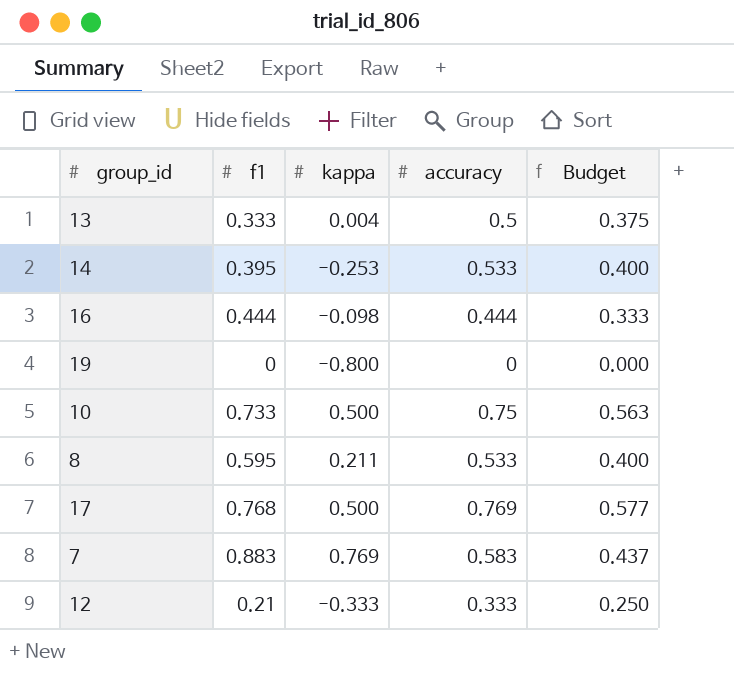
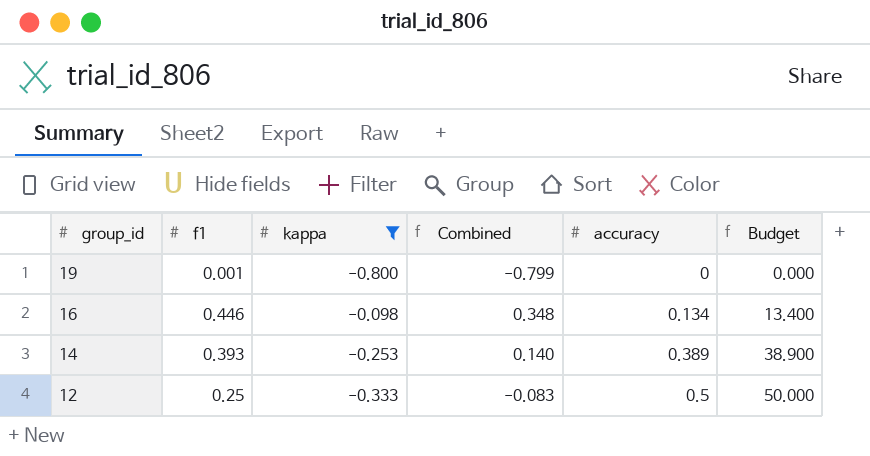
filter: none -> kappa <= -0.098
row order: none -> group_id descending
column Combined | formula: none -> [f1] + [kappa]
column Budget | formula: [accuracy] * 0.75 -> [accuracy] * 100
19 | f1: 0 -> 0.001
16 | f1: 0.444 -> 0.446
16 | accuracy: 0.444 -> 0.134
14 | f1: 0.395 -> 0.393
14 | accuracy: 0.533 -> 0.389
12 | f1: 0.21 -> 0.25
12 | accuracy: 0.333 -> 0.5

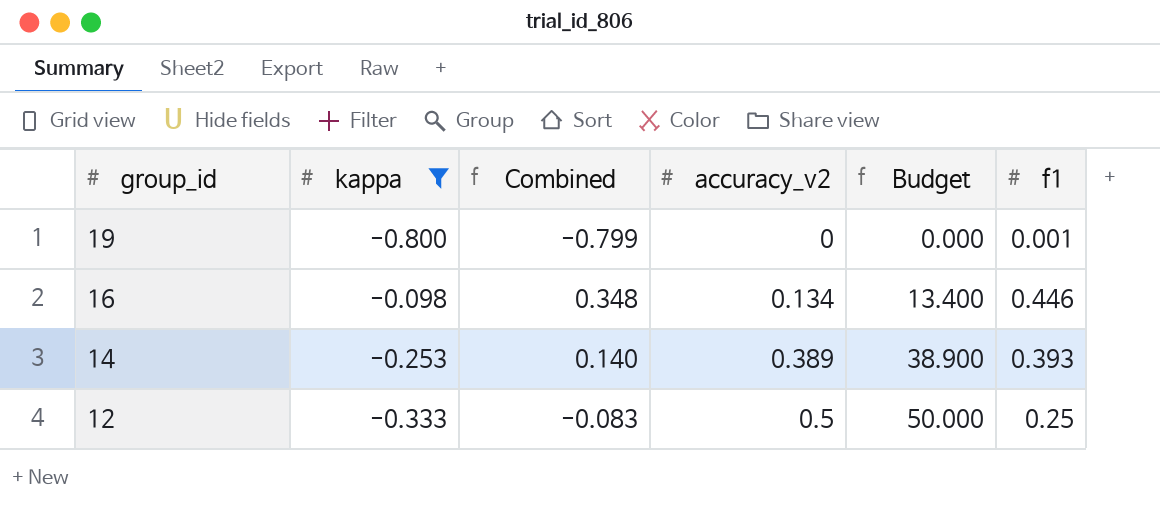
column name: accuracy -> accuracy_v2
column f1 | position: 2 -> 6

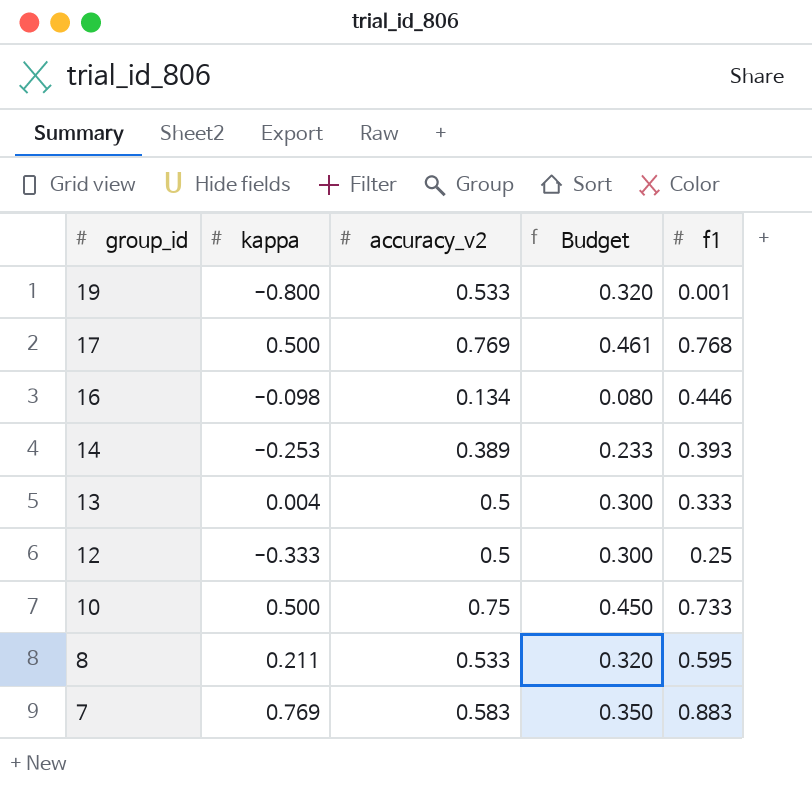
filter: kappa <= -0.098 -> none
column Combined | formula: [kappa] + [f1] -> none
column Budget | formula: [accuracy_v2] * 100 -> [accuracy_v2] * 0.6
19 | accuracy_v2: 0 -> 0.533

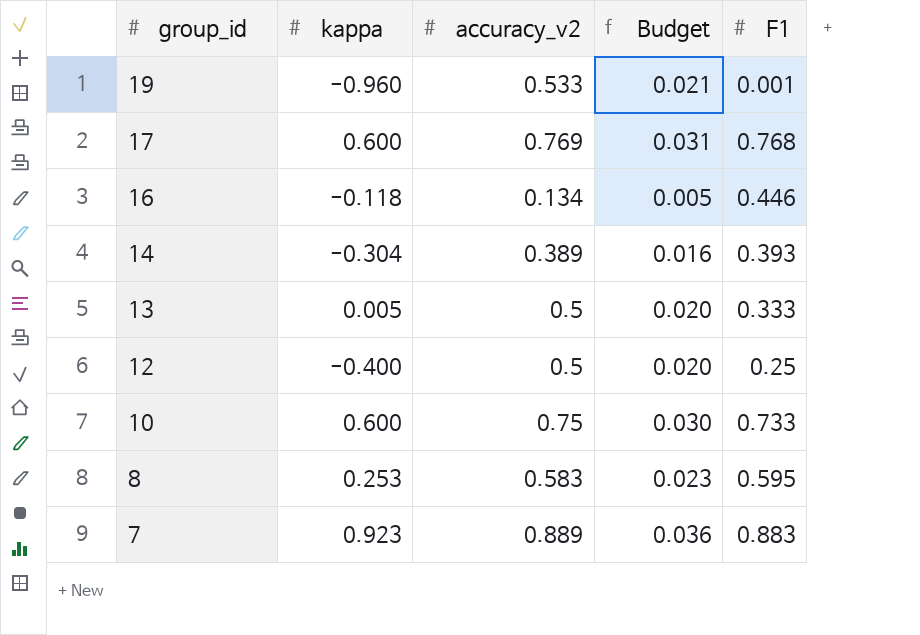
column Budget | formula: [accuracy_v2] * 0.6 -> [accuracy_v2] * 0.04
column name: f1 -> F1
19 | kappa: -0.800 -> -0.960
17 | kappa: 0.500 -> 0.600
16 | kappa: -0.098 -> -0.118
14 | kappa: -0.253 -> -0.304
13 | kappa: 0.004 -> 0.005
12 | kappa: -0.333 -> -0.400
10 | kappa: 0.500 -> 0.600
8 | kappa: 0.211 -> 0.253
8 | accuracy_v2: 0.533 -> 0.583
7 | kappa: 0.769 -> 0.923
7 | accuracy_v2: 0.583 -> 0.889

